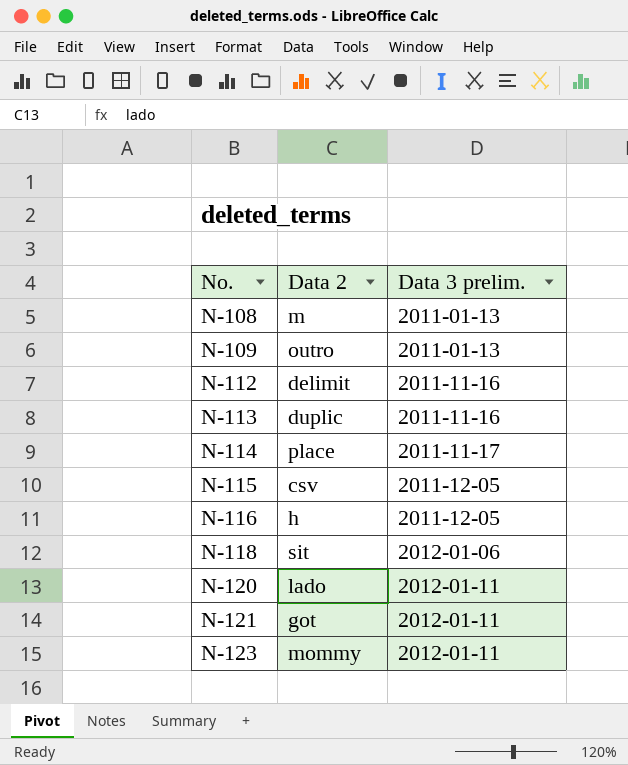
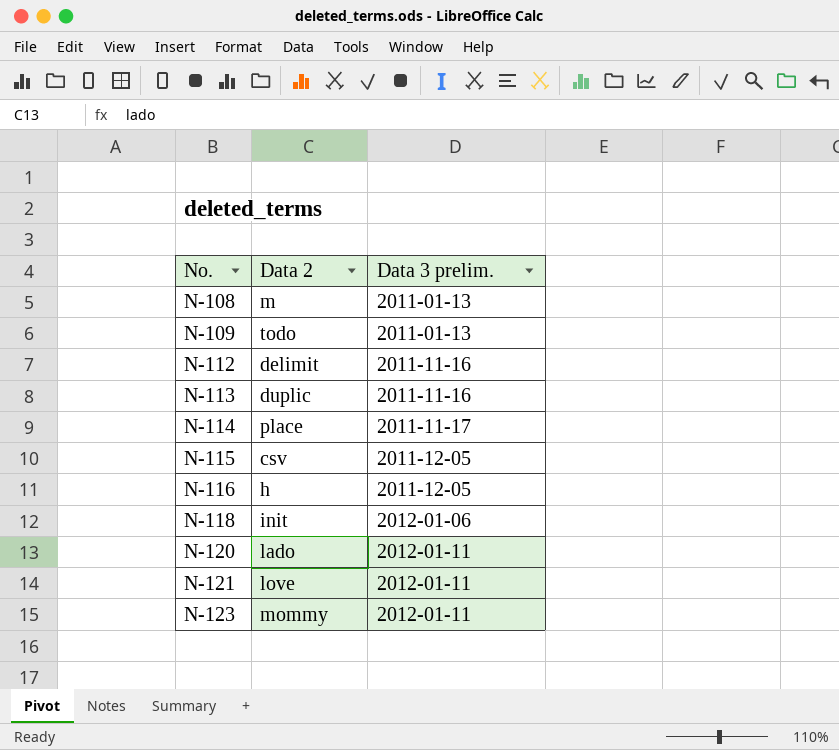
N-109 | Data 2: outro -> todo
N-118 | Data 2: sit -> init
N-121 | Data 2: got -> love

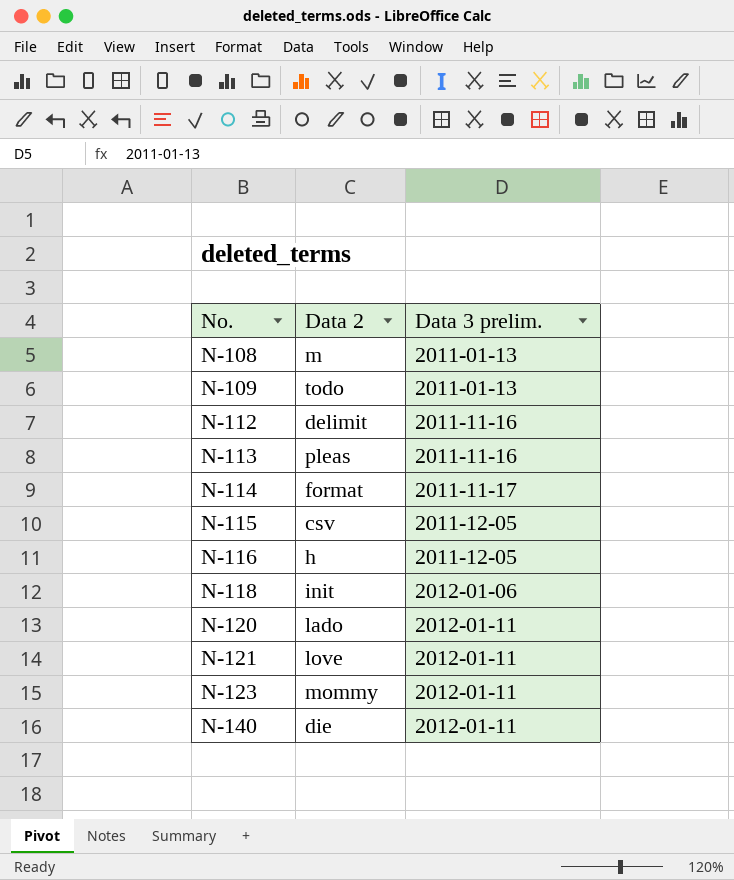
N-113 | Data 2: duplic -> pleas
N-114 | Data 2: place -> format
row N-140: none -> die | 2012-01-11

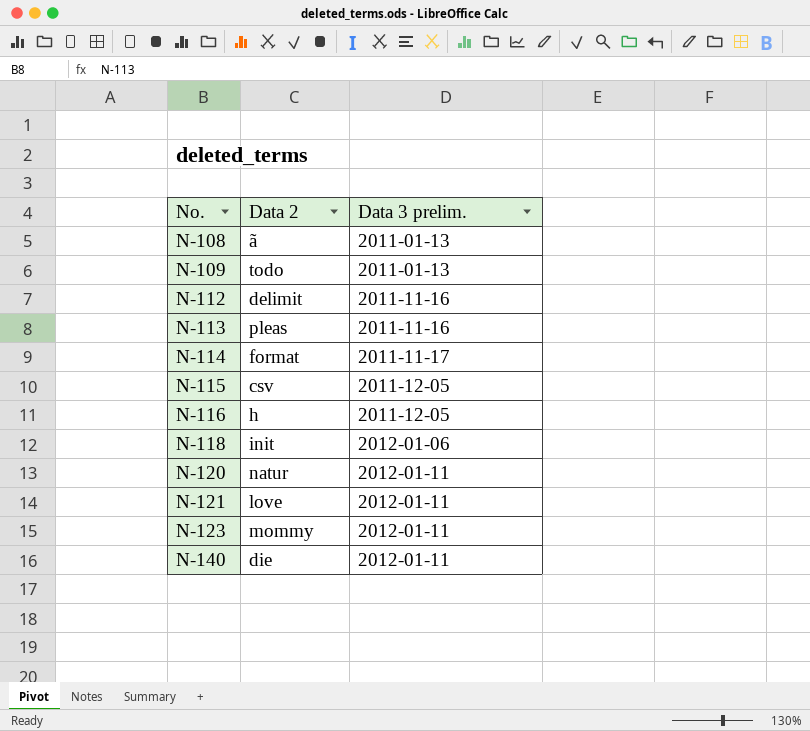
N-108 | Data 2: m -> ã
N-120 | Data 2: lado -> natur

